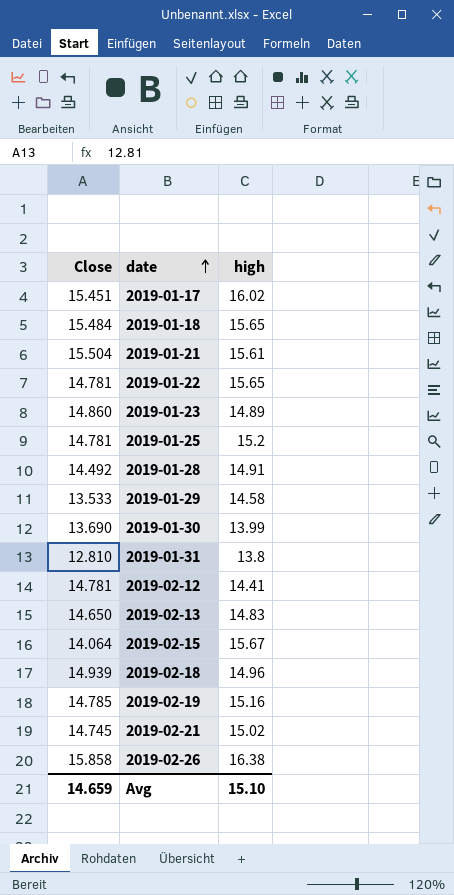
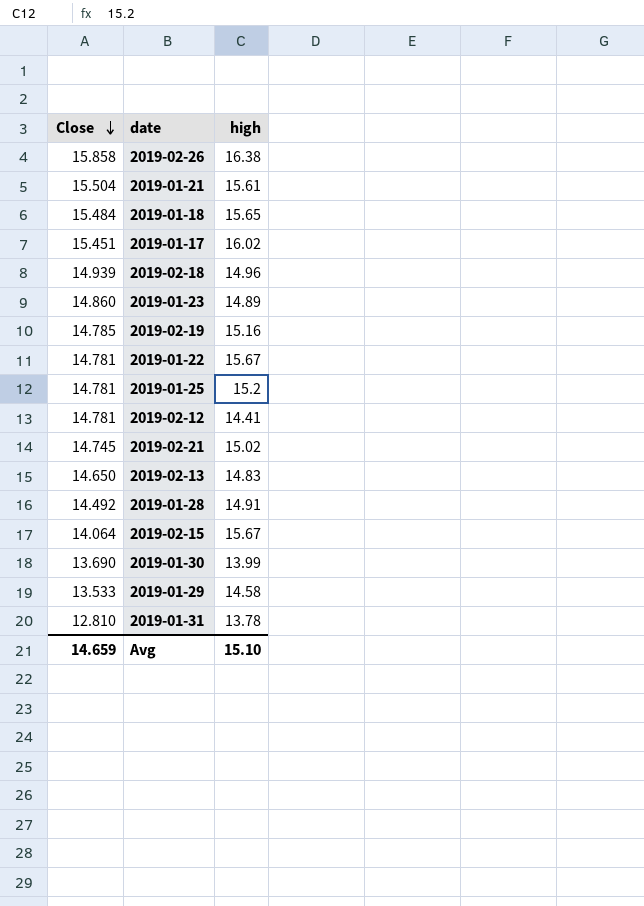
row order: date ascending -> Close descending
2019-01-22 | high: 15.65 -> 15.67
2019-01-31 | high: 13.8 -> 13.78

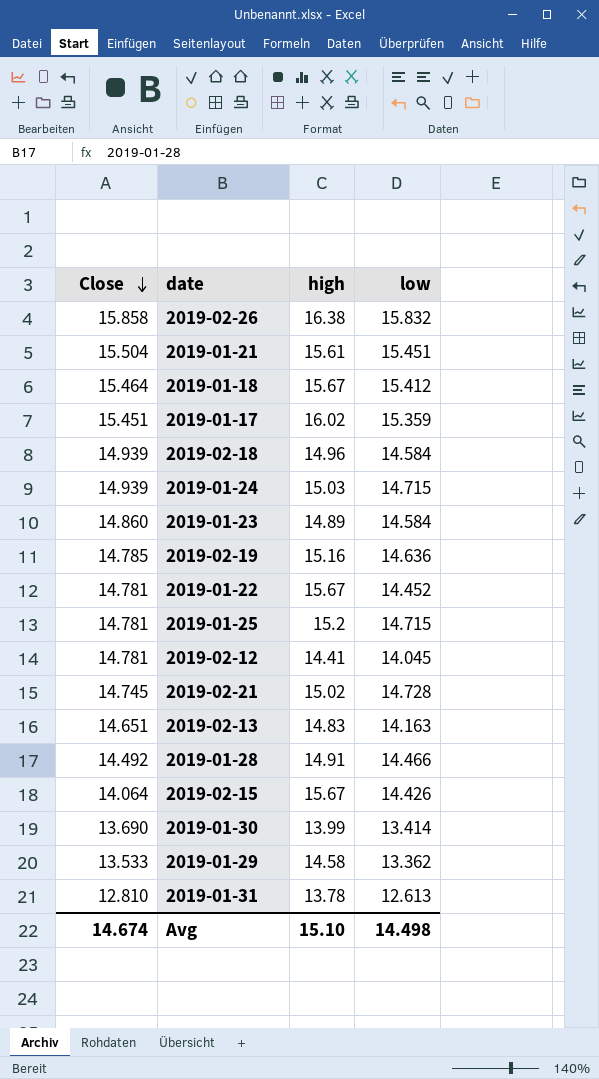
column low | position: none -> 4
2019-01-18 | Close: 15.484 -> 15.464
2019-01-18 | high: 15.65 -> 15.67
row 2019-01-24: none -> 14.939 | 15.03 | 14.715
2019-02-13 | Close: 14.650 -> 14.651
Avg | Close: 14.659 -> 14.674

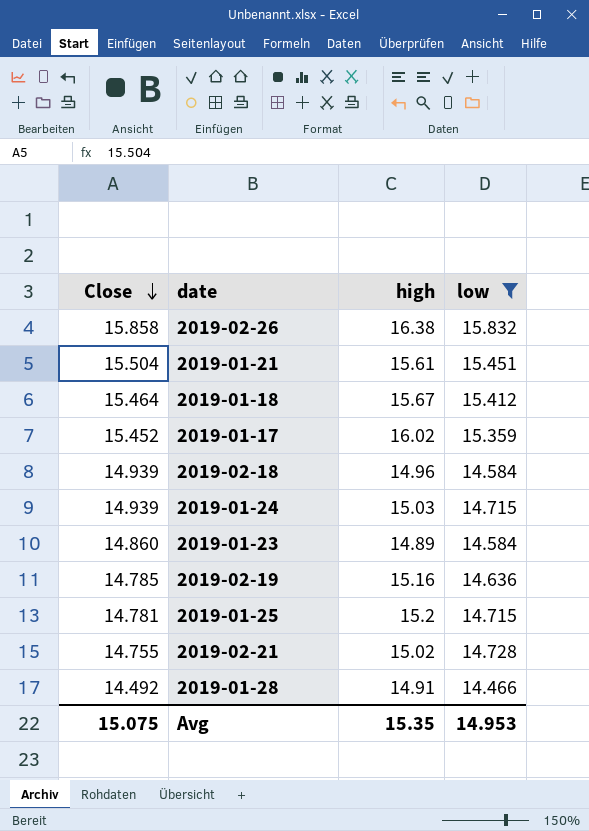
filter: none -> low >= 14.466
2019-01-17 | Close: 15.451 -> 15.452
2019-02-21 | Close: 14.745 -> 14.755
Avg | Close: 14.674 -> 15.075
Avg | high: 15.10 -> 15.35
Avg | low: 14.498 -> 14.953

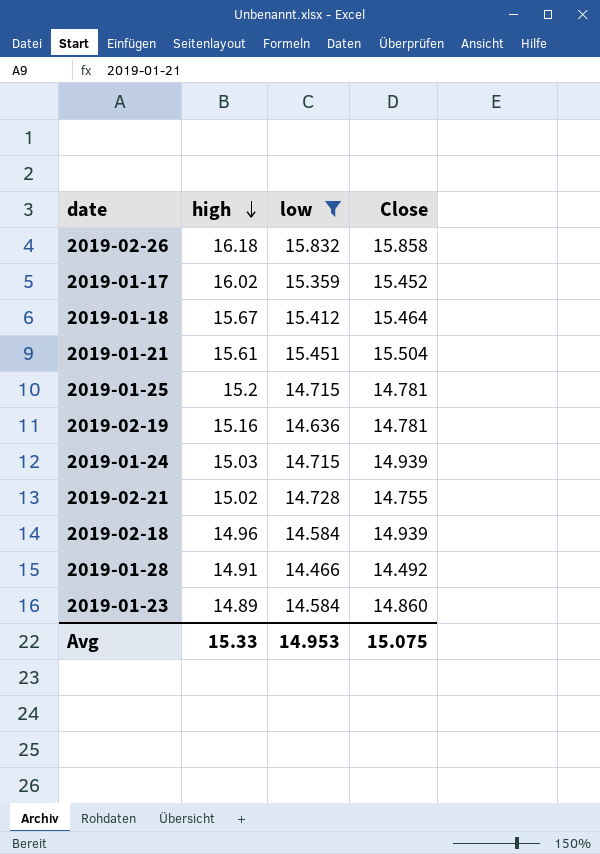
row order: Close descending -> high descending
column Close | position: 1 -> 4
2019-02-26 | high: 16.38 -> 16.18
2019-02-19 | Close: 14.785 -> 14.781
Avg | high: 15.35 -> 15.33

